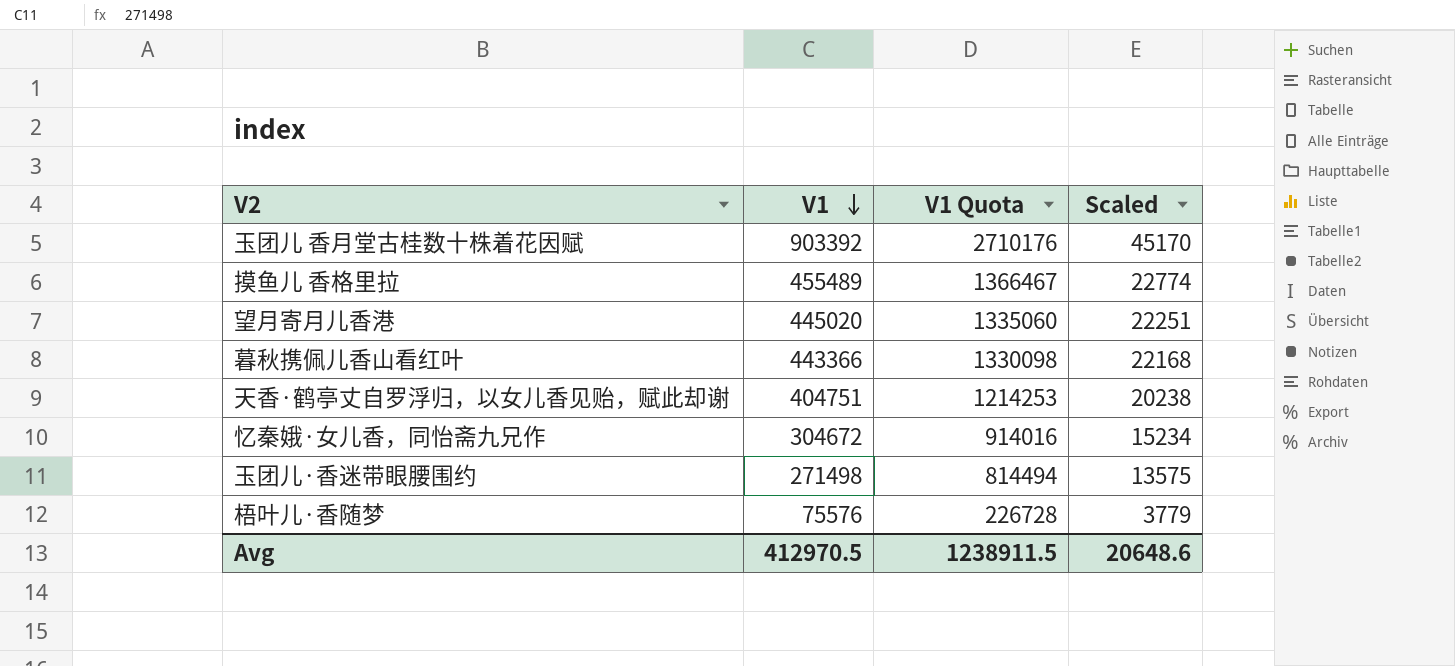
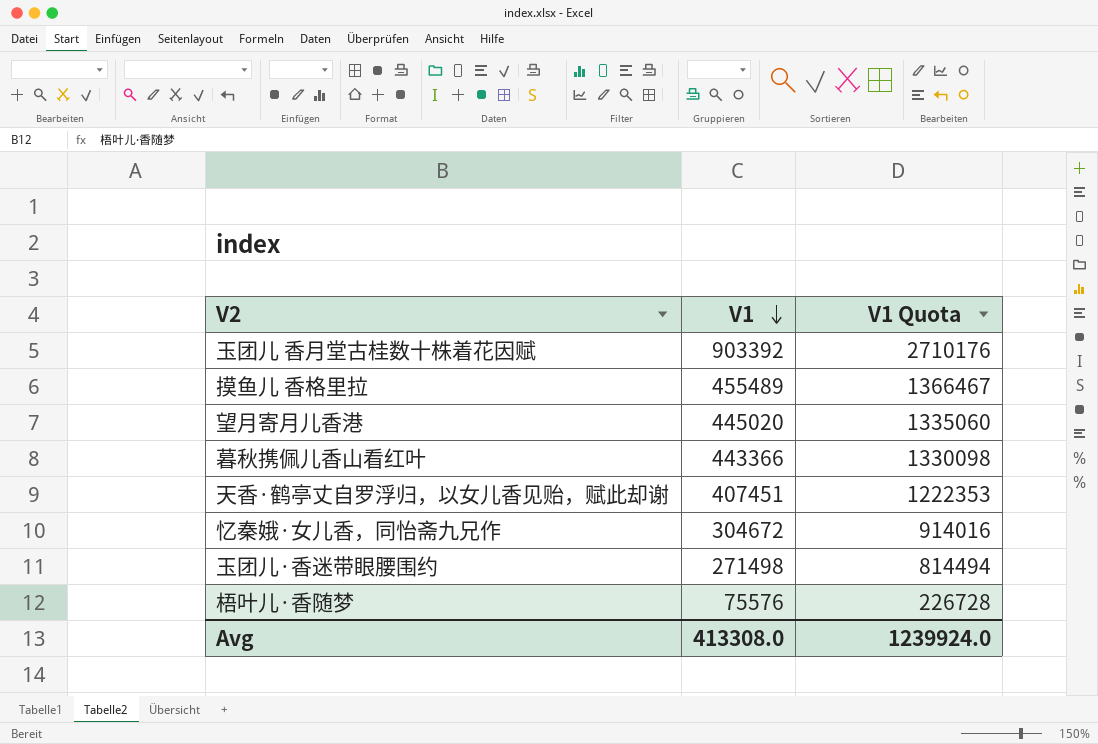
column Scaled | formula: [V1] * 0.05 -> none
天香·鹤亭丈自罗浮归，以女儿香见贻，赋此却谢 | V1: 404751 -> 407451
天香·鹤亭丈自罗浮归，以女儿香见贻，赋此却谢 | V1 Quota: 1214253 -> 1222353
Avg | V1: 412970.5 -> 413308.0
Avg | V1 Quota: 1238911.5 -> 1239924.0

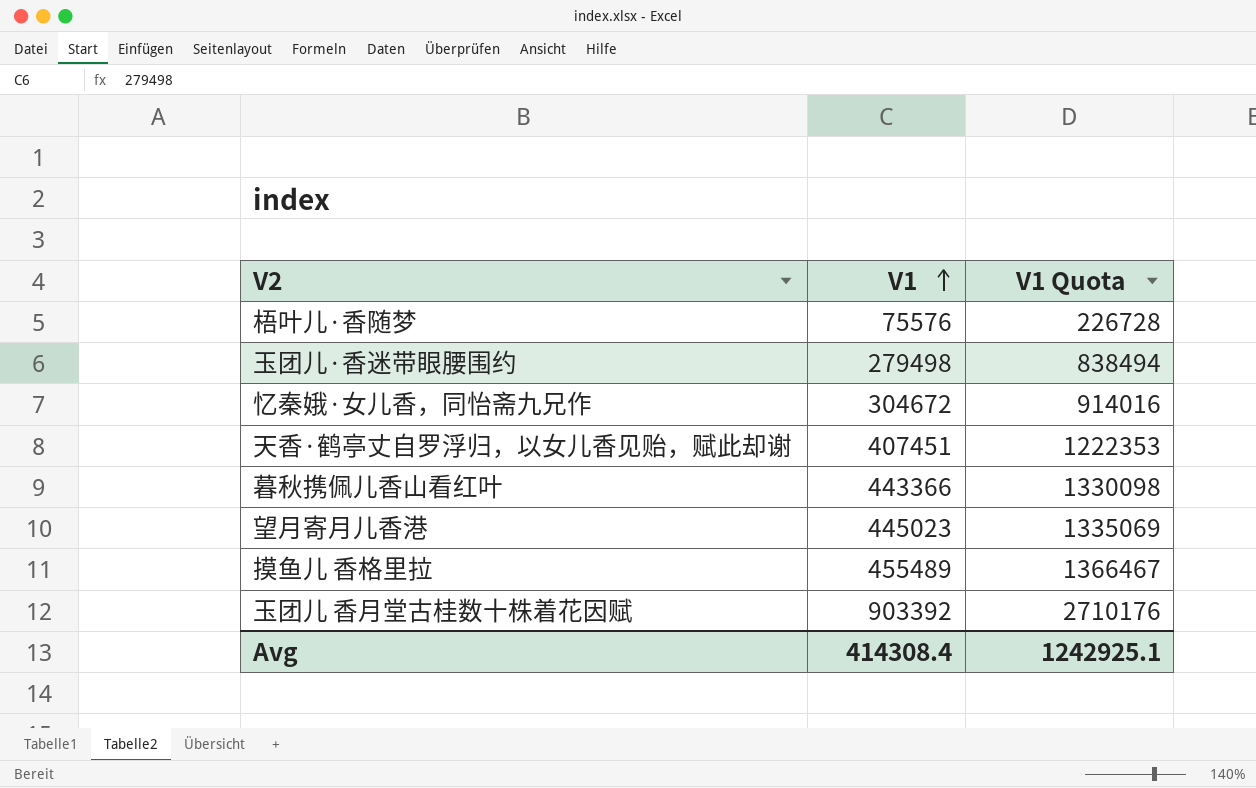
row order: V1 descending -> V1 ascending
玉团儿·香迷带眼腰围约 | V1: 271498 -> 279498
玉团儿·香迷带眼腰围约 | V1 Quota: 814494 -> 838494
望月寄月儿香港 | V1: 445020 -> 445023
望月寄月儿香港 | V1 Quota: 1335060 -> 1335069
Avg | V1: 413308.0 -> 414308.4
Avg | V1 Quota: 1239924.0 -> 1242925.1

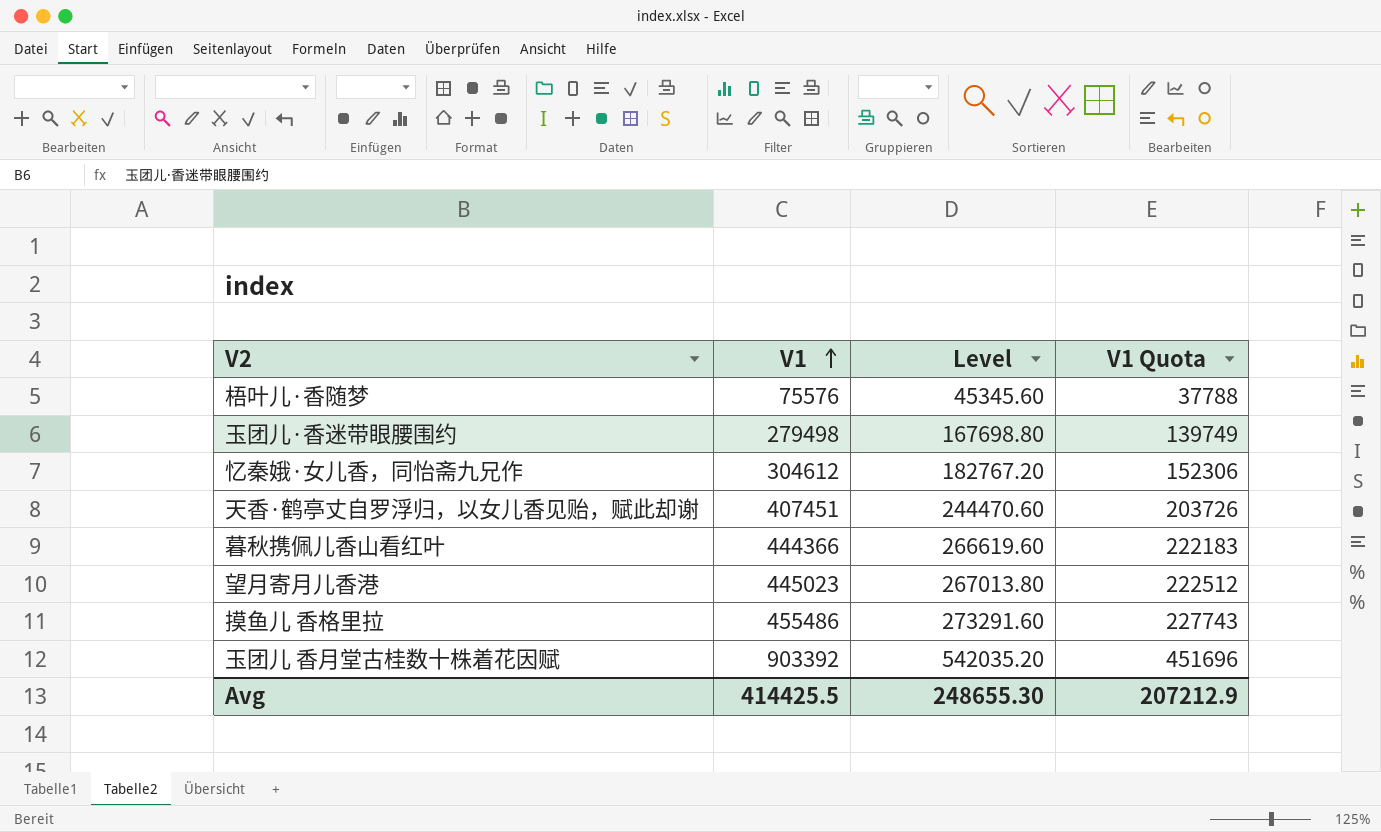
column Level | formula: none -> [V1] * 0.6
column V1 Quota | formula: [V1] * 3 -> [V1] * 0.5
忆秦娥·女儿香，同怡斋九兄作 | V1: 304672 -> 304612
暮秋携佩儿香山看红叶 | V1: 443366 -> 444366
摸鱼儿 香格里拉 | V1: 455489 -> 455486
Avg | V1: 414308.4 -> 414425.5
Avg | V1 Quota: 1242925.1 -> 207212.9

